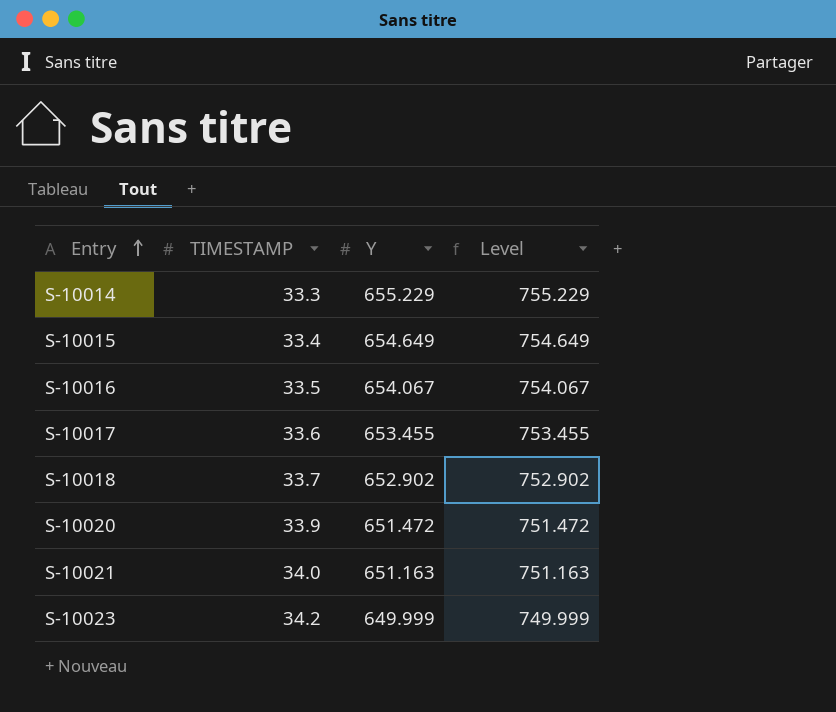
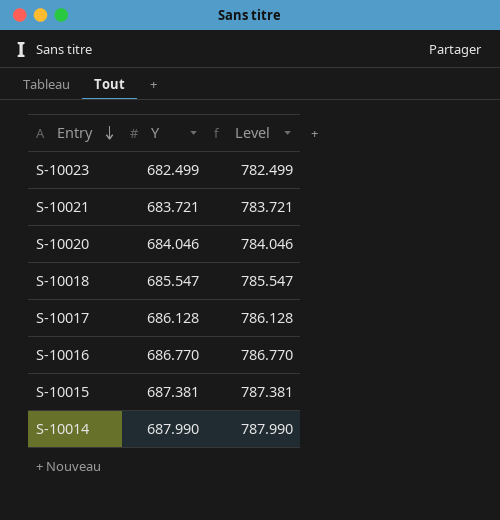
row order: Entry ascending -> Entry descending
column TIMESTAMP | position: 2 -> none
S-10023 | Y: 649.999 -> 682.499
S-10023 | Level: 749.999 -> 782.499
S-10021 | Y: 651.163 -> 683.721
S-10021 | Level: 751.163 -> 783.721
S-10020 | Y: 651.472 -> 684.046
S-10020 | Level: 751.472 -> 784.046
S-10018 | Y: 652.902 -> 685.547
S-10018 | Level: 752.902 -> 785.547
S-10017 | Y: 653.455 -> 686.128
S-10017 | Level: 753.455 -> 786.128
S-10016 | Y: 654.067 -> 686.770
S-10016 | Level: 754.067 -> 786.770
S-10015 | Y: 654.649 -> 687.381
S-10015 | Level: 754.649 -> 787.381
S-10014 | Y: 655.229 -> 687.990
S-10014 | Level: 755.229 -> 787.990

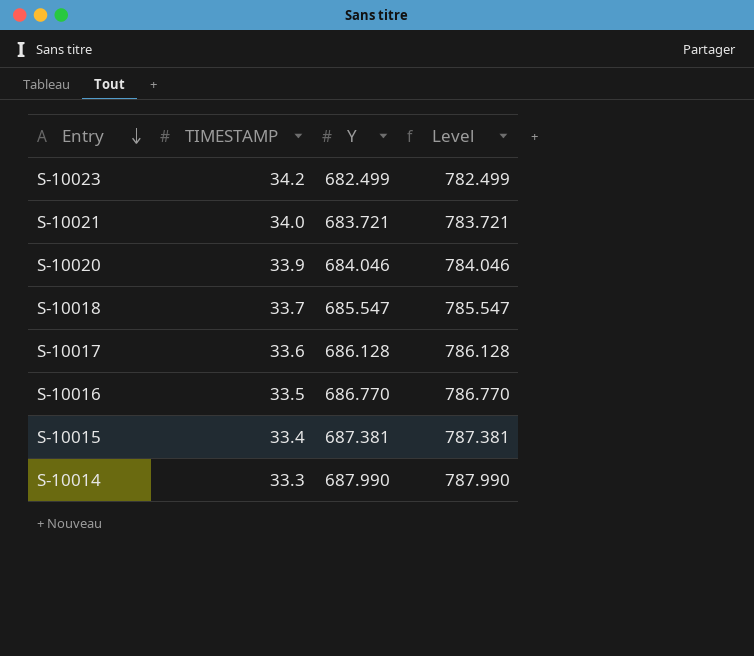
column TIMESTAMP | position: none -> 2

